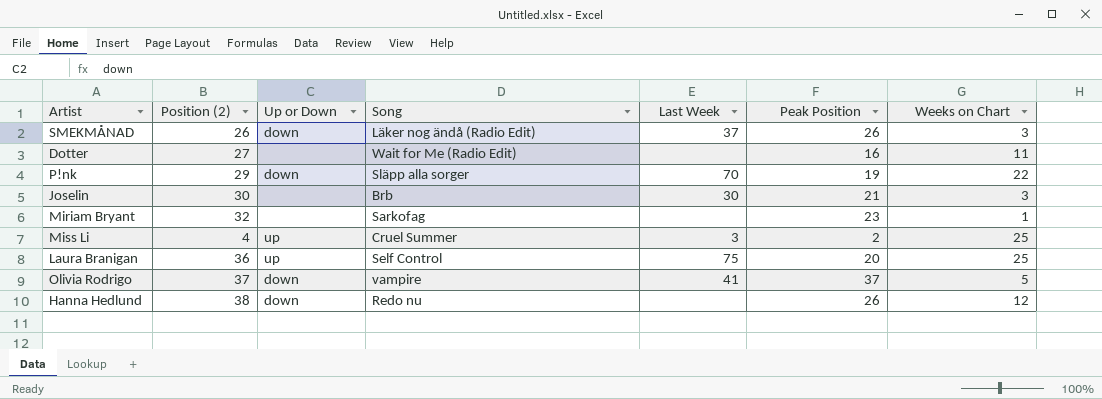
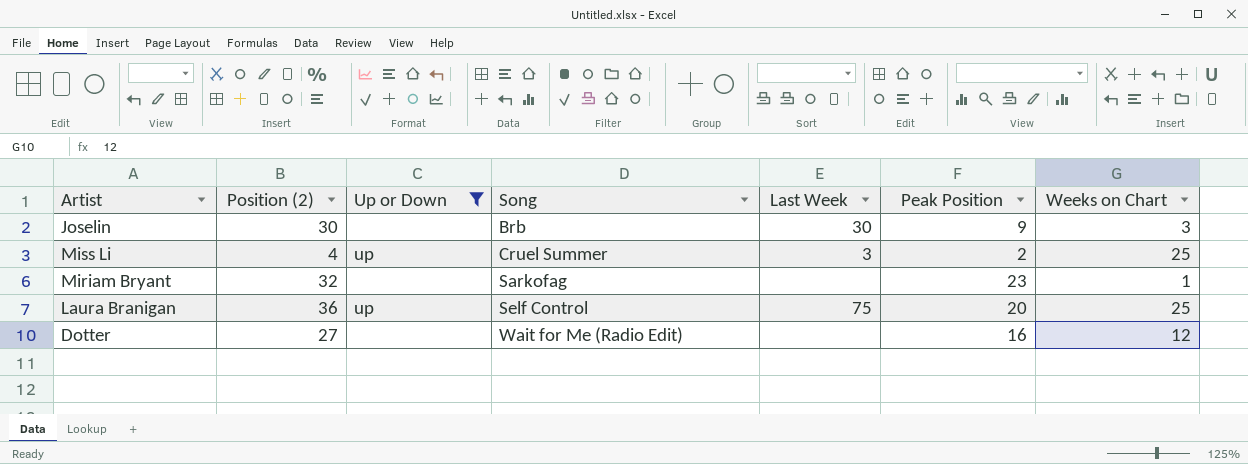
filter: none -> Up or Down != down
row order: none -> Song ascending
Joselin | Peak Position: 21 -> 9
Dotter | Weeks on Chart: 11 -> 12

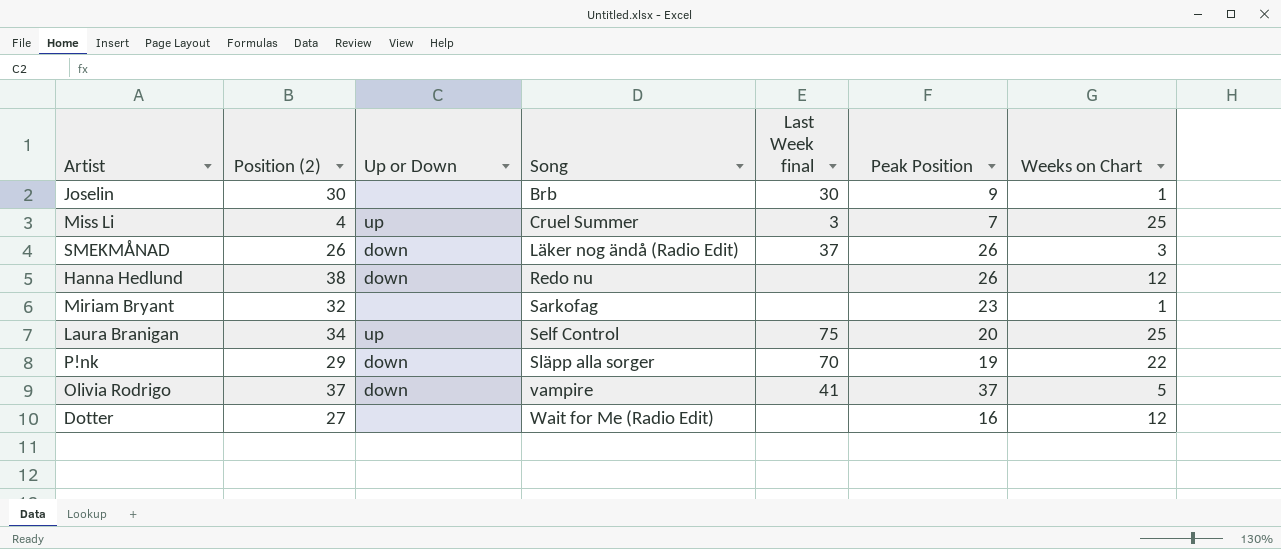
filter: Up or Down != down -> none
column name: Last Week -> Last Week final
Joselin | Weeks on Chart: 3 -> 1
Miss Li | Peak Position: 2 -> 7
Laura Branigan | Position (2): 36 -> 34

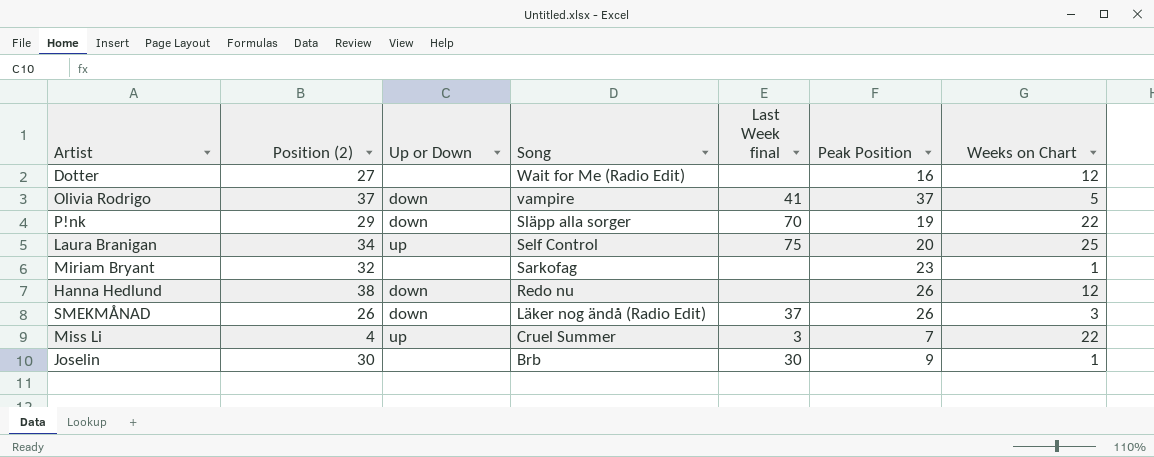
row order: Song ascending -> Song descending
Miss Li | Weeks on Chart: 25 -> 22

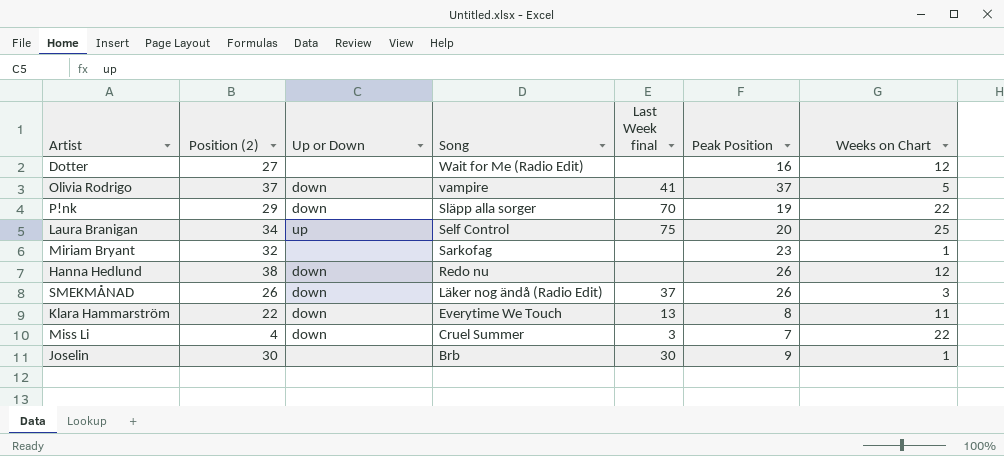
row Klara Hammarström: none -> 22 | down | Everytime We Touch | 13 | 8 | 11
Miss Li | Up or Down: up -> down

